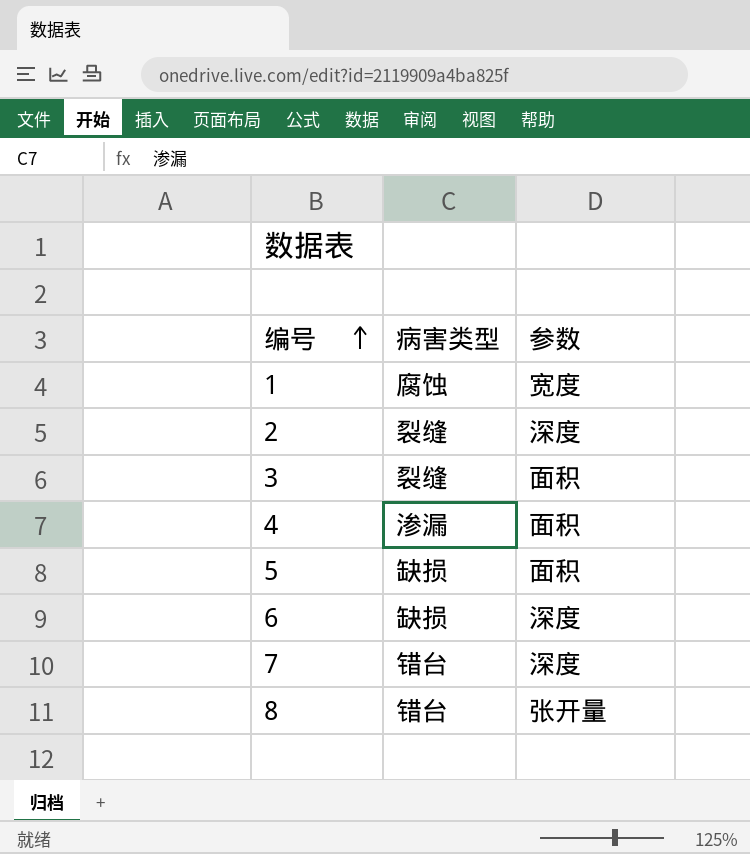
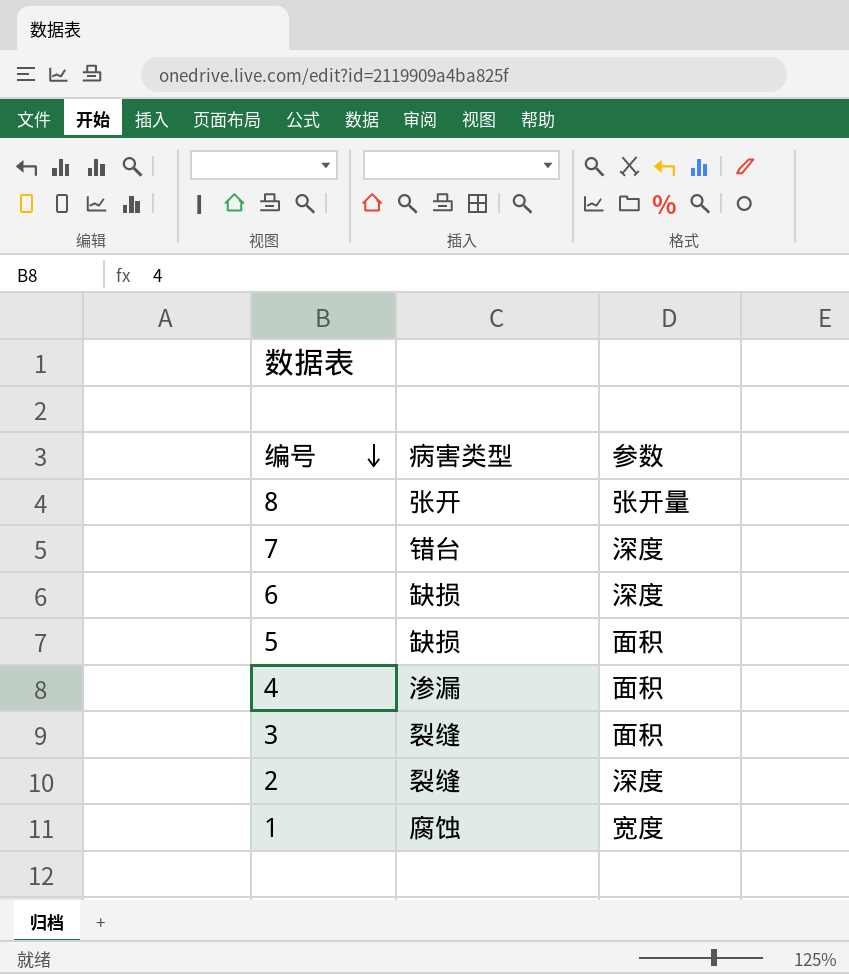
row order: 编号 ascending -> 编号 descending
8 | 病害类型: 错台 -> 张开

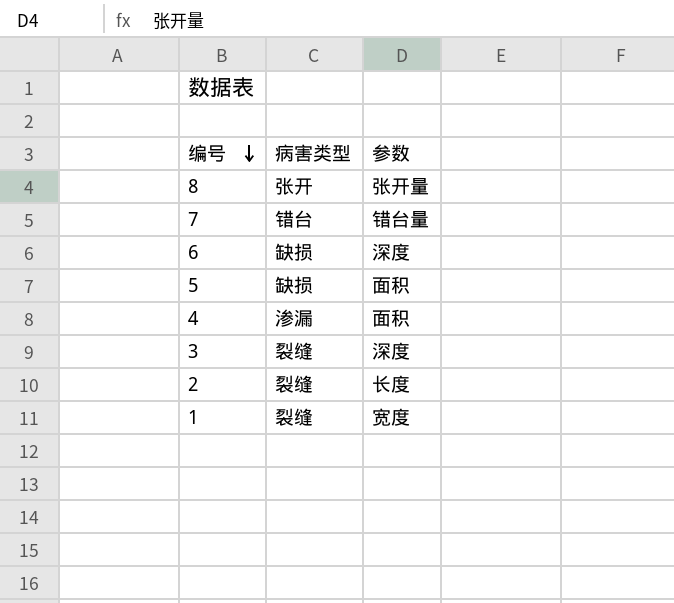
7 | 参数: 深度 -> 错台量
3 | 参数: 面积 -> 深度
2 | 参数: 深度 -> 长度
1 | 病害类型: 腐蚀 -> 裂缝

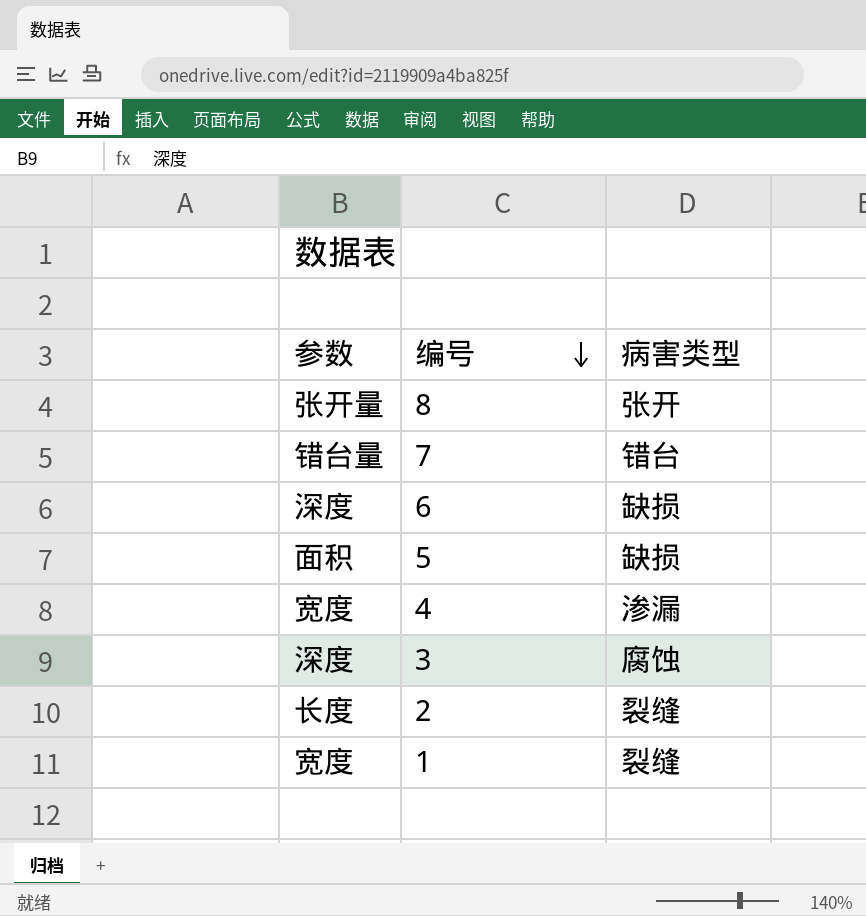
column 参数 | position: 3 -> 1
4 | 参数: 面积 -> 宽度
3 | 病害类型: 裂缝 -> 腐蚀

